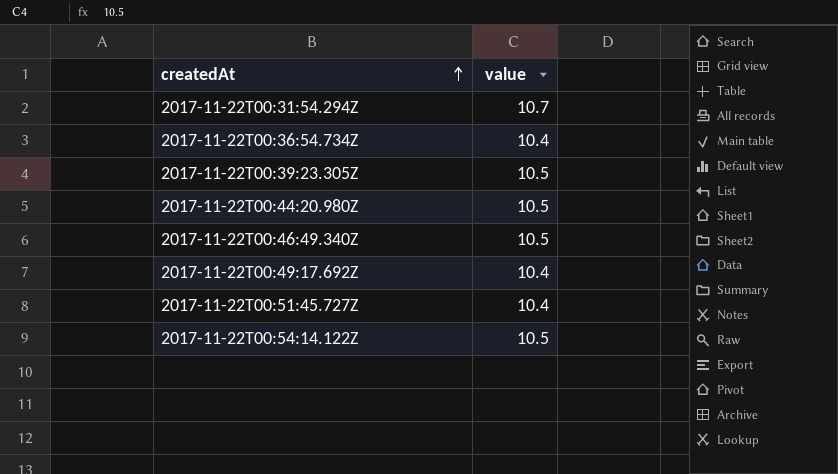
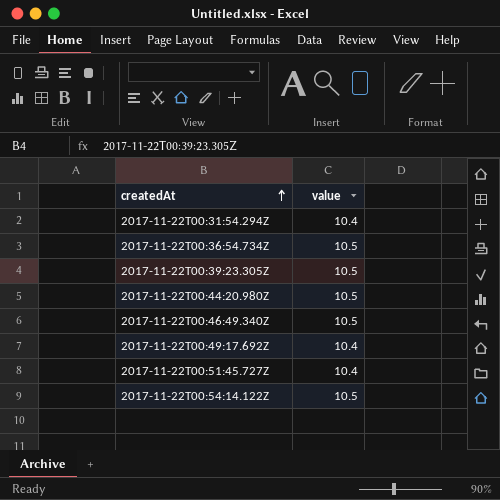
2017-11-22T00:31:54.294Z | value: 10.7 -> 10.4
2017-11-22T00:36:54.734Z | value: 10.4 -> 10.5

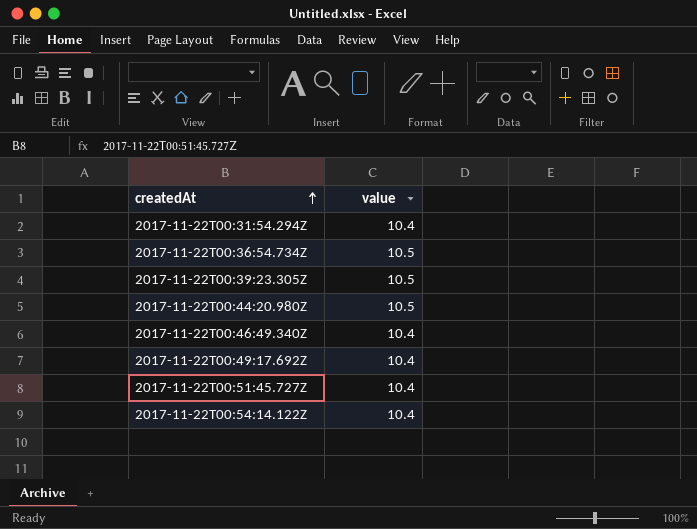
2017-11-22T00:46:49.340Z | value: 10.5 -> 10.4
2017-11-22T00:54:14.122Z | value: 10.5 -> 10.4

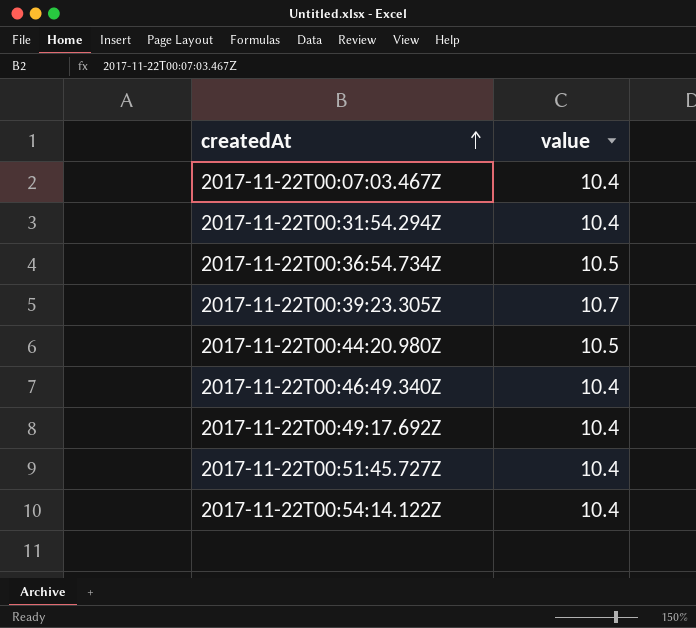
row 2017-11-22T00:07:03.467Z: none -> 10.4
2017-11-22T00:39:23.305Z | value: 10.5 -> 10.7

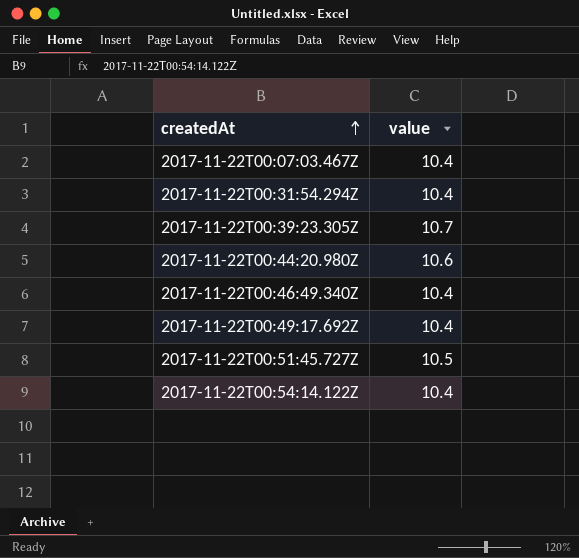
row 2017-11-22T00:36:54.734Z: 10.5 -> none
2017-11-22T00:44:20.980Z | value: 10.5 -> 10.6
2017-11-22T00:51:45.727Z | value: 10.4 -> 10.5

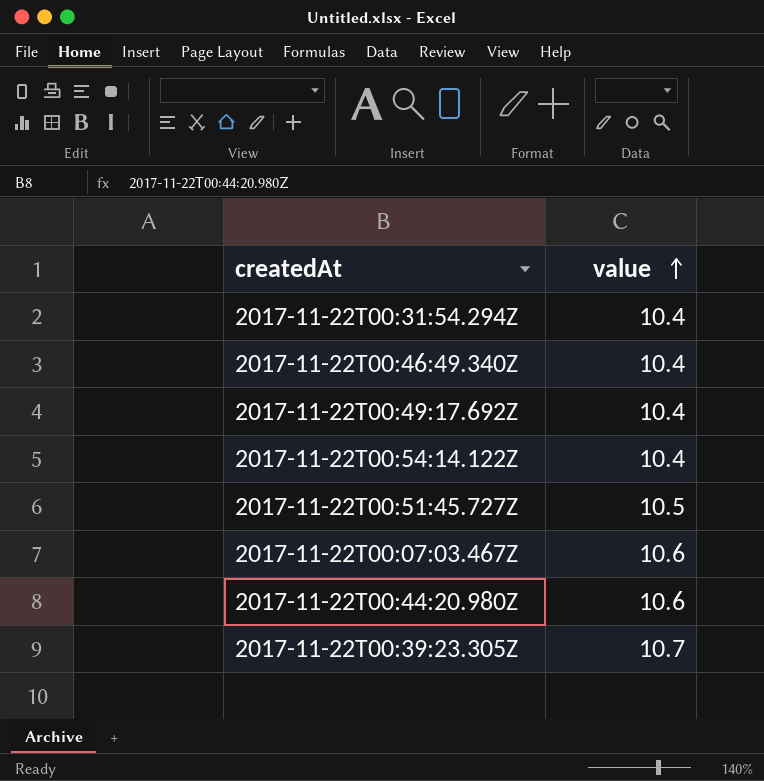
row order: createdAt ascending -> value ascending
2017-11-22T00:07:03.467Z | value: 10.4 -> 10.6

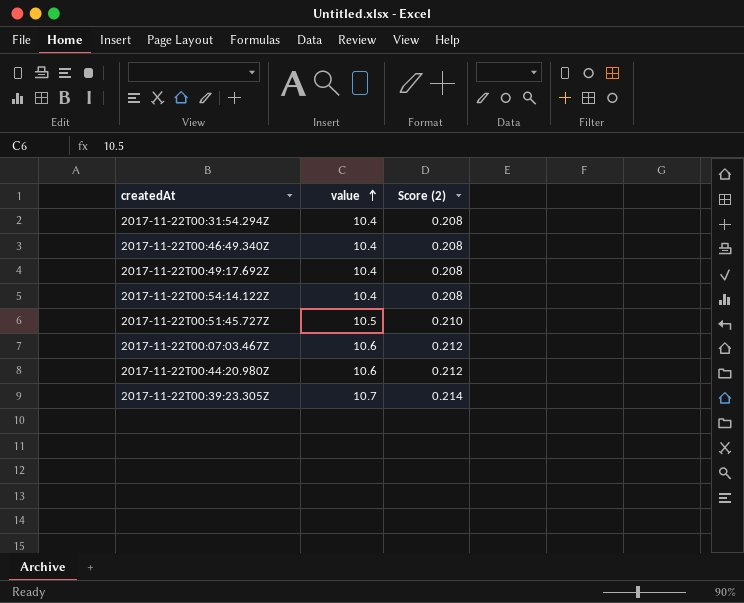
column Score (2) | formula: none -> [value] * 0.02

